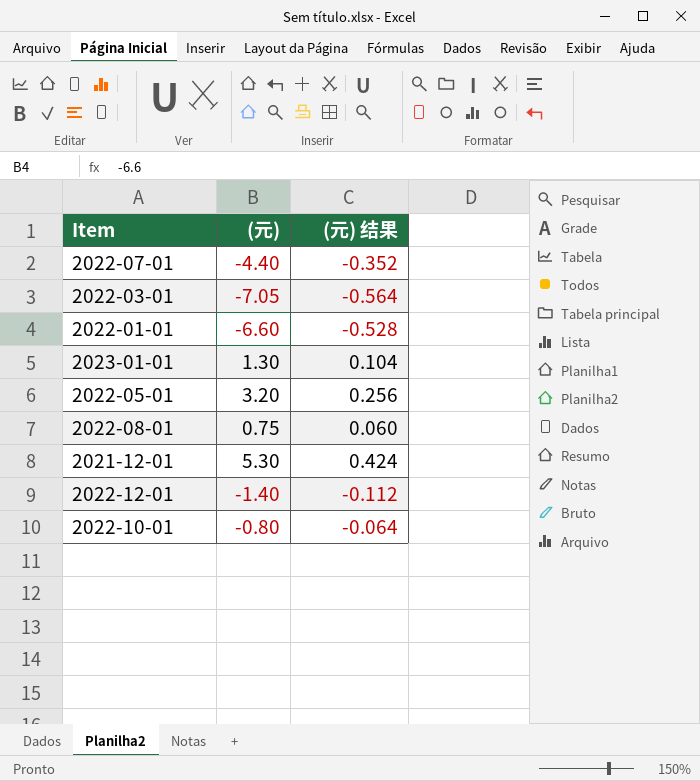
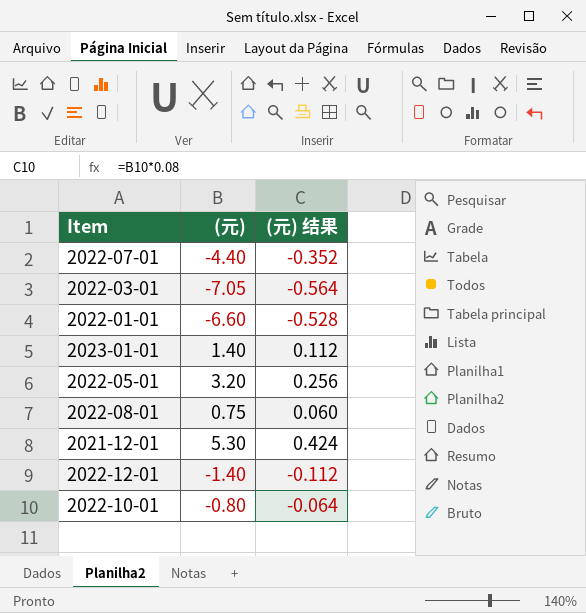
2023-01-01 | (元): 1.30 -> 1.40
2023-01-01 | (元) 结果: 0.104 -> 0.112

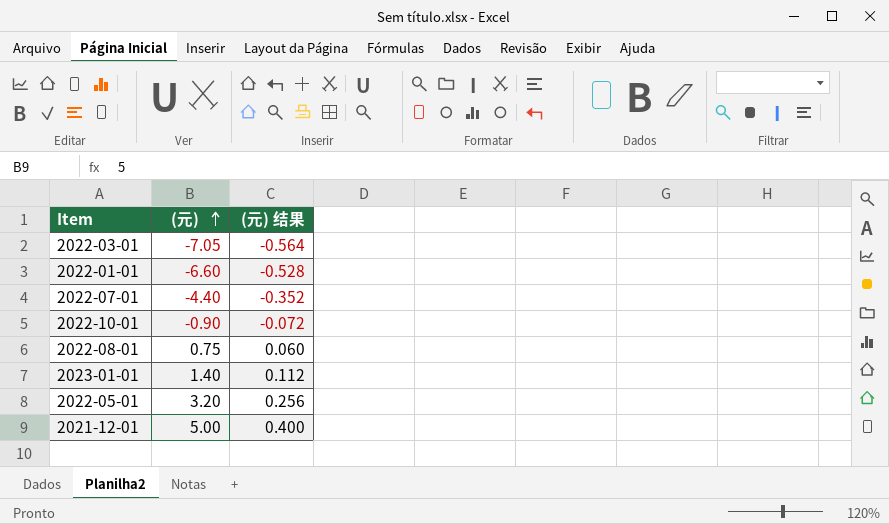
row order: none -> (元) ascending
row 2022-12-01: -1.40 | -0.112 -> none
2022-10-01 | (元): -0.80 -> -0.90
2022-10-01 | (元) 结果: -0.064 -> -0.072
2021-12-01 | (元): 5.30 -> 5.00
2021-12-01 | (元) 结果: 0.424 -> 0.400

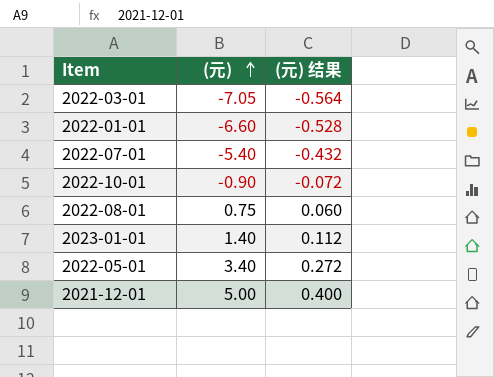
2022-07-01 | (元): -4.40 -> -5.40
2022-07-01 | (元) 结果: -0.352 -> -0.432
2022-05-01 | (元): 3.20 -> 3.40
2022-05-01 | (元) 结果: 0.256 -> 0.272

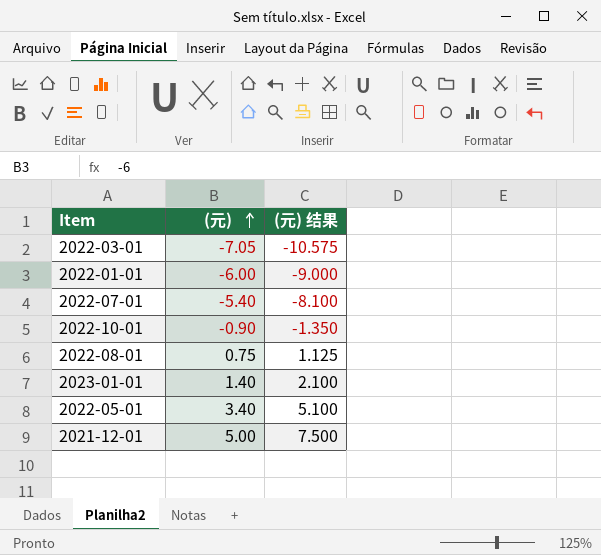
column (元) 结果 | formula: [(元)] * 0.08 -> [(元)] * 1.5
2022-01-01 | (元): -6.60 -> -6.00

